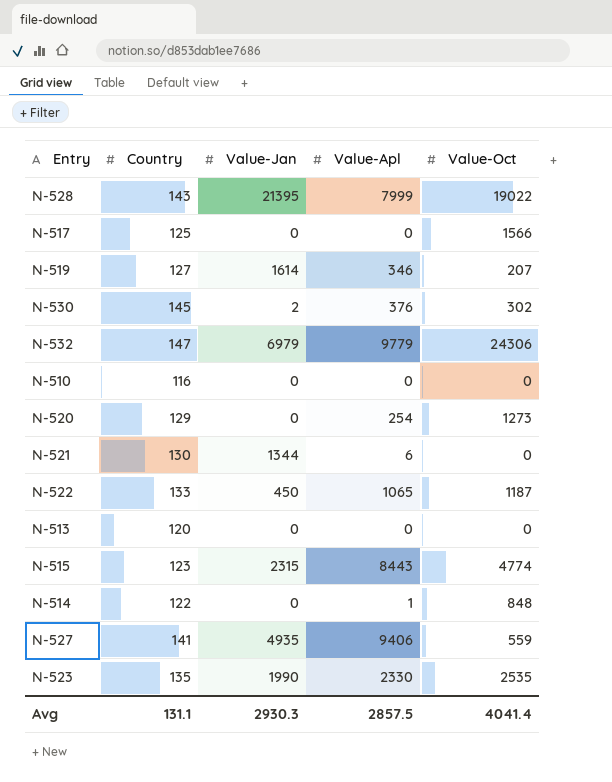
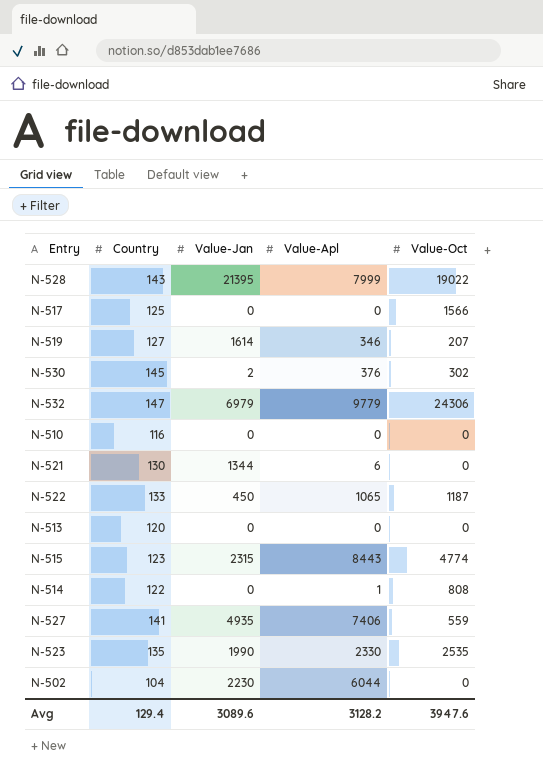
row N-520: 129 | 0 | 254 | 1273 -> none
N-514 | Value-Oct: 848 -> 808
N-527 | Value-Apl: 9406 -> 7406
row N-502: none -> 104 | 2230 | 6044 | 0
Avg | Country: 131.1 -> 129.4
Avg | Value-Jan: 2930.3 -> 3089.6
Avg | Value-Apl: 2857.5 -> 3128.2
Avg | Value-Oct: 4041.4 -> 3947.6

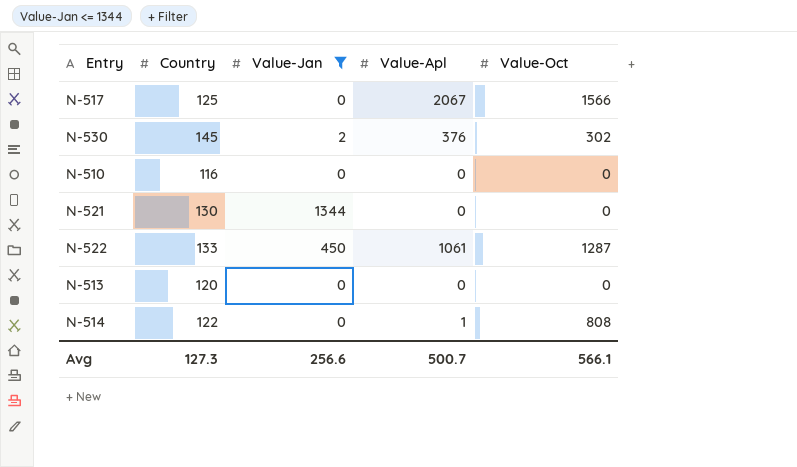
filter: none -> Value-Jan <= 1344
N-517 | Value-Apl: 0 -> 2067
N-521 | Value-Apl: 6 -> 0
N-522 | Value-Apl: 1065 -> 1061
N-522 | Value-Oct: 1187 -> 1287
Avg | Country: 129.4 -> 127.3
Avg | Value-Jan: 3089.6 -> 256.6
Avg | Value-Apl: 3128.2 -> 500.7
Avg | Value-Oct: 3947.6 -> 566.1

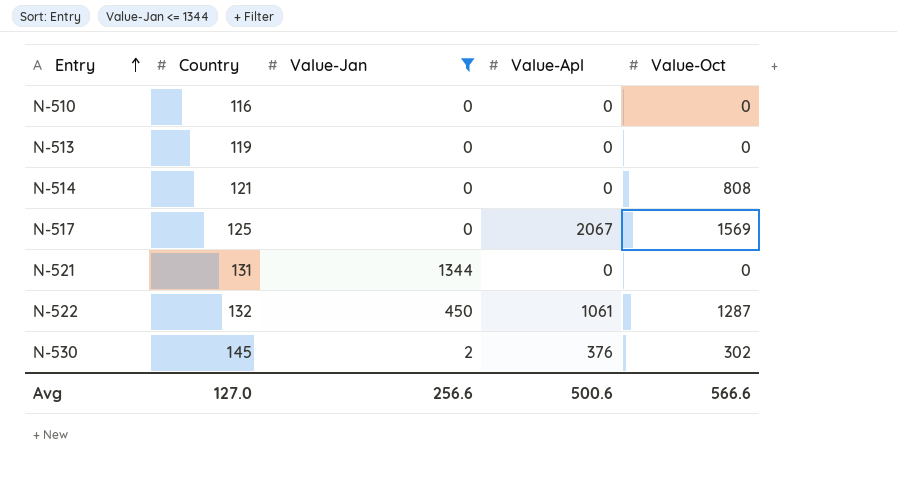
row order: none -> Entry ascending
N-513 | Country: 120 -> 119
N-514 | Country: 122 -> 121
N-514 | Value-Apl: 1 -> 0
N-517 | Value-Oct: 1566 -> 1569
N-521 | Country: 130 -> 131
N-522 | Country: 133 -> 132
Avg | Country: 127.3 -> 127.0
Avg | Value-Apl: 500.7 -> 500.6
Avg | Value-Oct: 566.1 -> 566.6

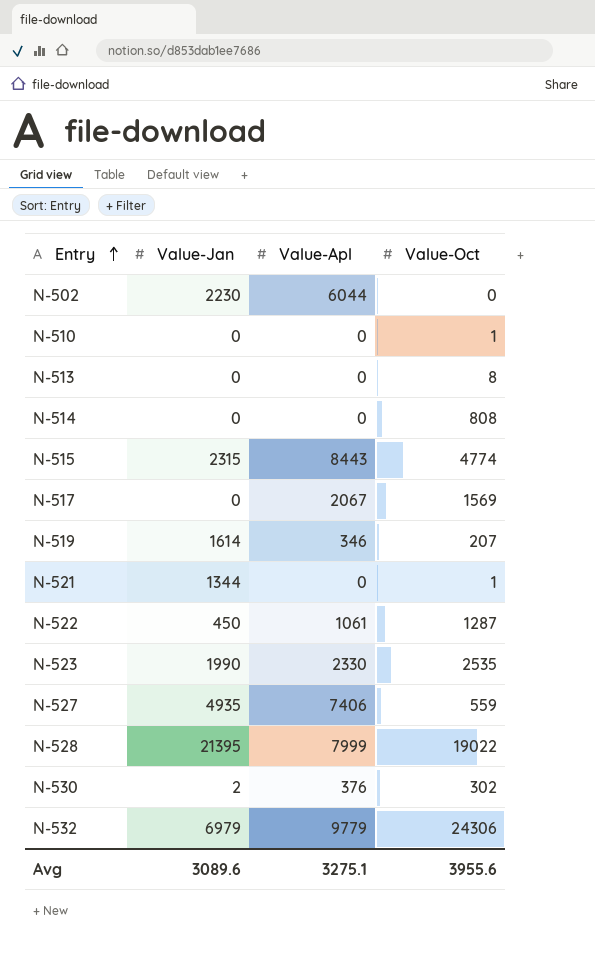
filter: Value-Jan <= 1344 -> none
column Country | position: 2 -> none
N-510 | Value-Oct: 0 -> 1
N-513 | Value-Oct: 0 -> 8
N-521 | Value-Oct: 0 -> 1
Avg | Value-Jan: 256.6 -> 3089.6
Avg | Value-Apl: 500.6 -> 3275.1
Avg | Value-Oct: 566.6 -> 3955.6

